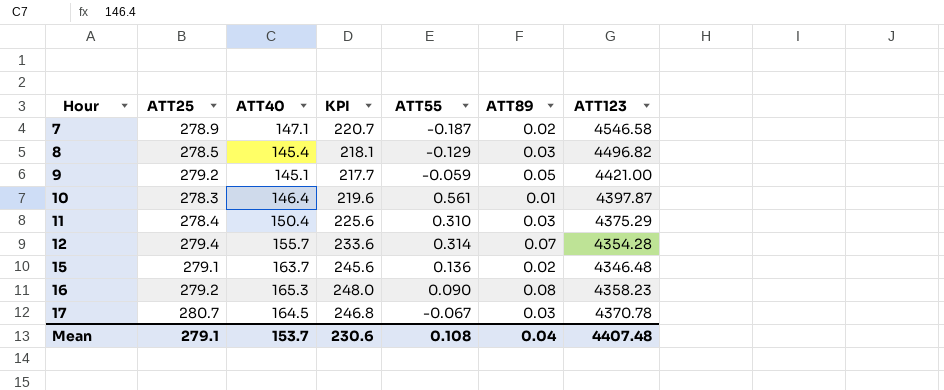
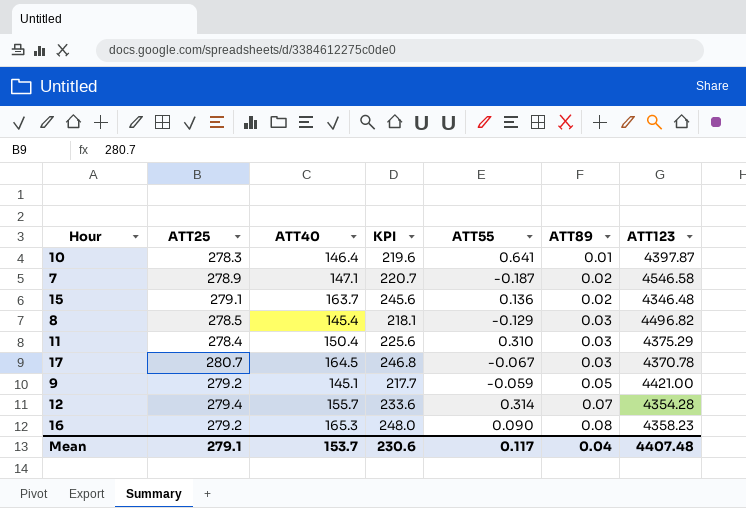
row order: Hour ascending -> ATT89 ascending
10 | ATT55: 0.561 -> 0.641
Mean | ATT55: 0.108 -> 0.117

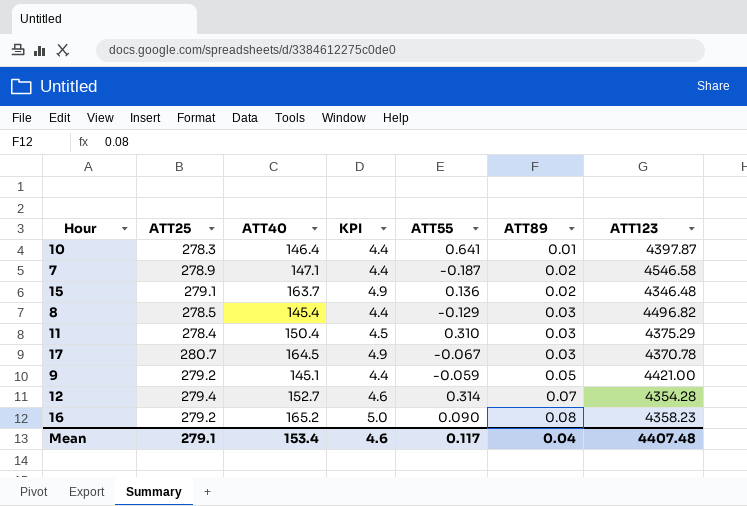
column KPI | formula: [ATT40] * 1.5 -> [ATT40] * 0.03
12 | ATT40: 155.7 -> 152.7
16 | ATT40: 165.3 -> 165.2
Mean | ATT40: 153.7 -> 153.4
Mean | KPI: 230.6 -> 4.6

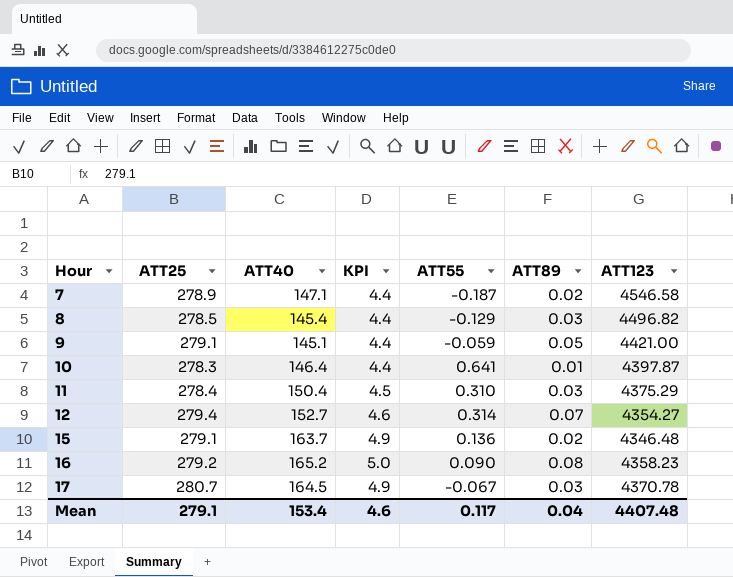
row order: ATT89 ascending -> Hour ascending
9 | ATT25: 279.2 -> 279.1
12 | ATT123: 4354.28 -> 4354.27

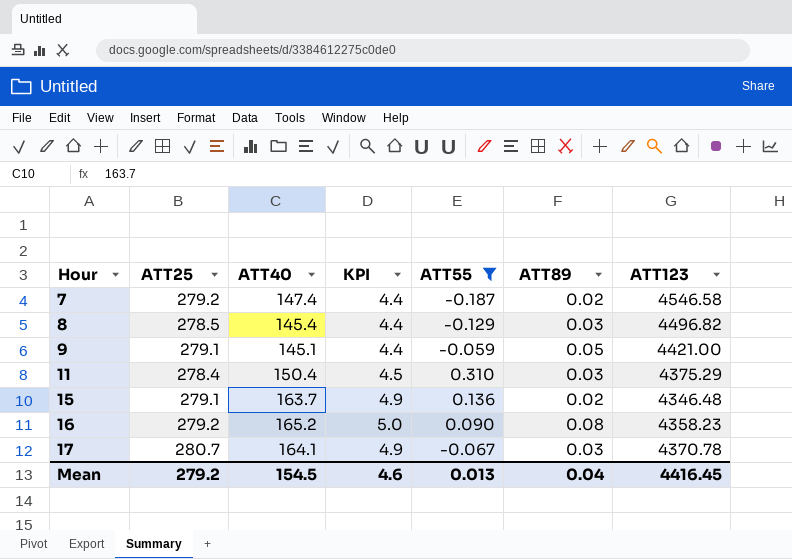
filter: none -> ATT55 <= 0.310
7 | ATT25: 278.9 -> 279.2
7 | ATT40: 147.1 -> 147.4
17 | ATT40: 164.5 -> 164.1
Mean | ATT25: 279.1 -> 279.2
Mean | ATT40: 153.4 -> 154.5
Mean | ATT55: 0.117 -> 0.013
Mean | ATT123: 4407.48 -> 4416.45

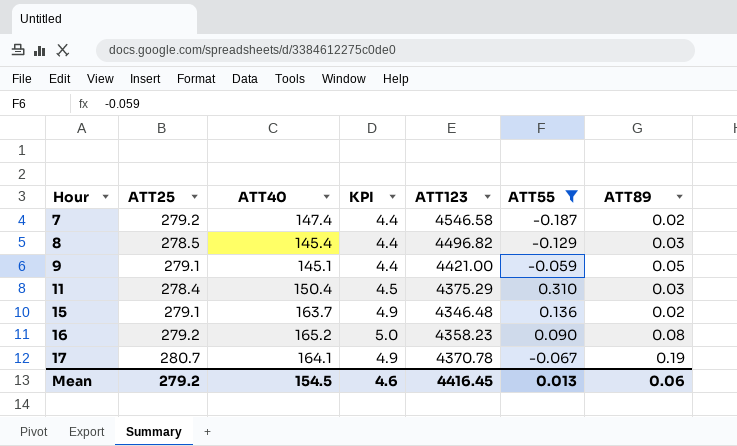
column ATT123 | position: 7 -> 5
17 | ATT89: 0.03 -> 0.19
Mean | ATT89: 0.04 -> 0.06

